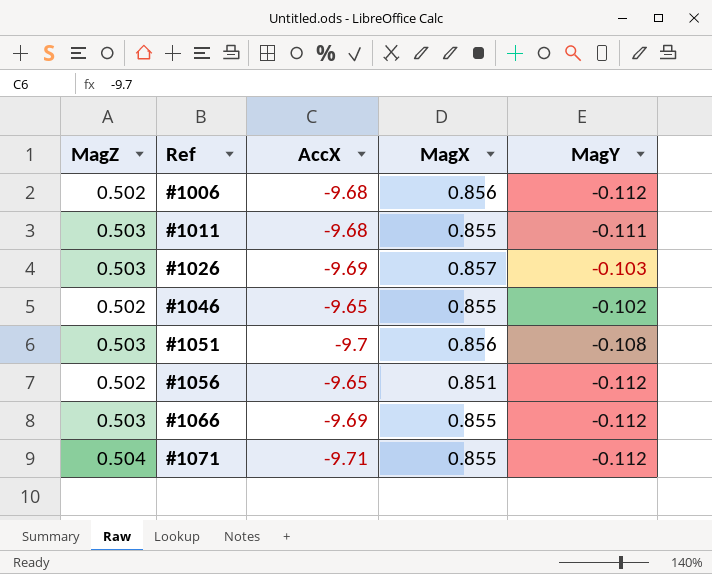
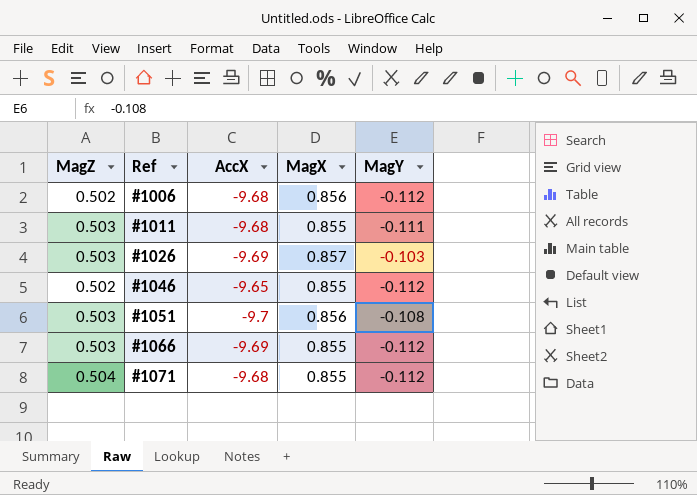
row #1056: 0.502 | -9.65 | 0.851 | -0.112 -> none
#1046 | MagY: -0.102 -> -0.112
#1071 | AccX: -9.71 -> -9.68

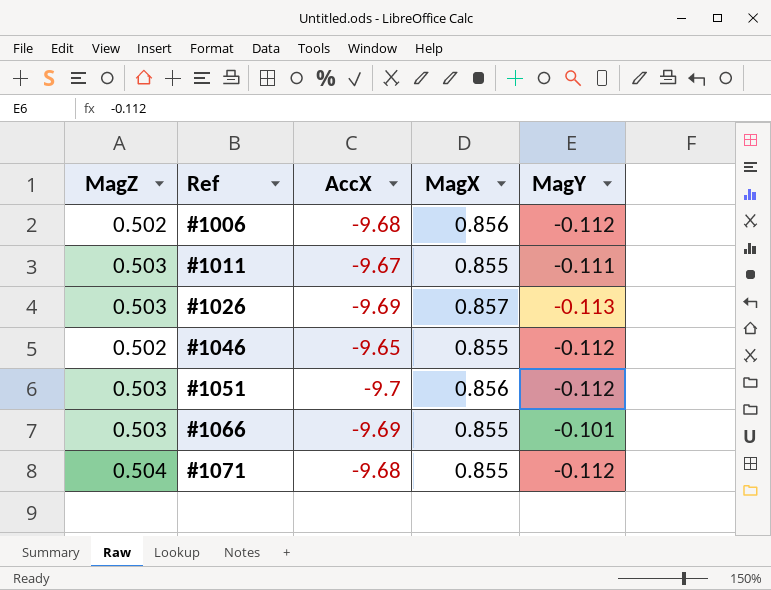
#1011 | AccX: -9.68 -> -9.67
#1026 | MagY: -0.103 -> -0.113
#1051 | MagY: -0.108 -> -0.112
#1066 | MagY: -0.112 -> -0.101

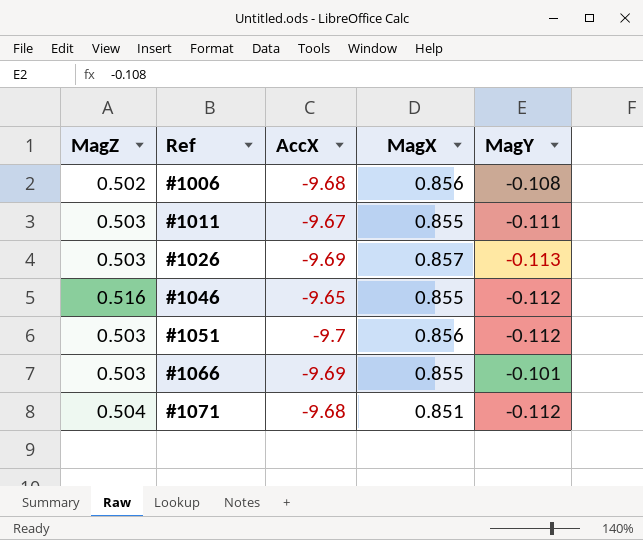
#1006 | MagY: -0.112 -> -0.108
#1046 | MagZ: 0.502 -> 0.516
#1071 | MagX: 0.855 -> 0.851

